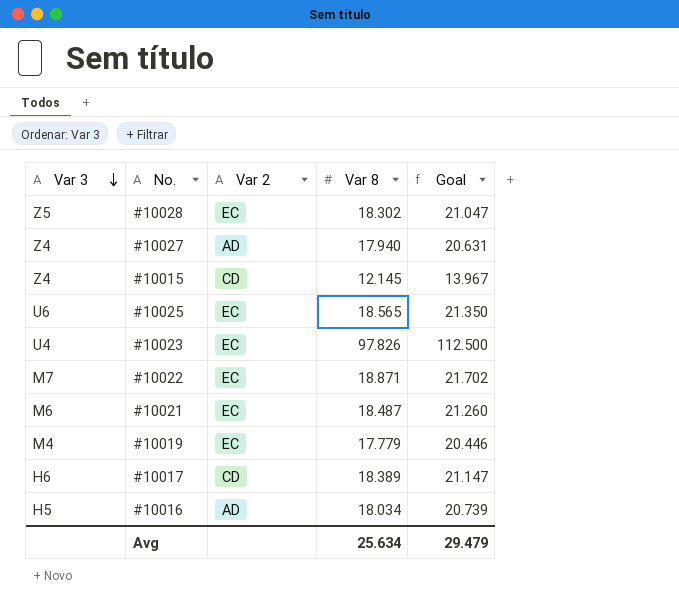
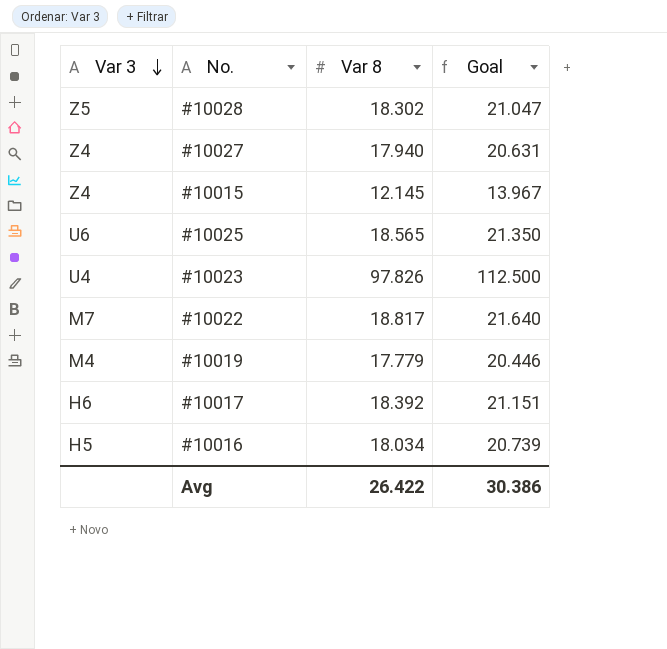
column Var 2 | position: 3 -> none
row #10021: M6 | EC | 18.487 | 21.260 -> none
#10022 | Var 8: 18.871 -> 18.817
#10022 | Goal: 21.702 -> 21.640
#10017 | Var 8: 18.389 -> 18.392
#10017 | Goal: 21.147 -> 21.151
Avg | Var 8: 25.634 -> 26.422
Avg | Goal: 29.479 -> 30.386

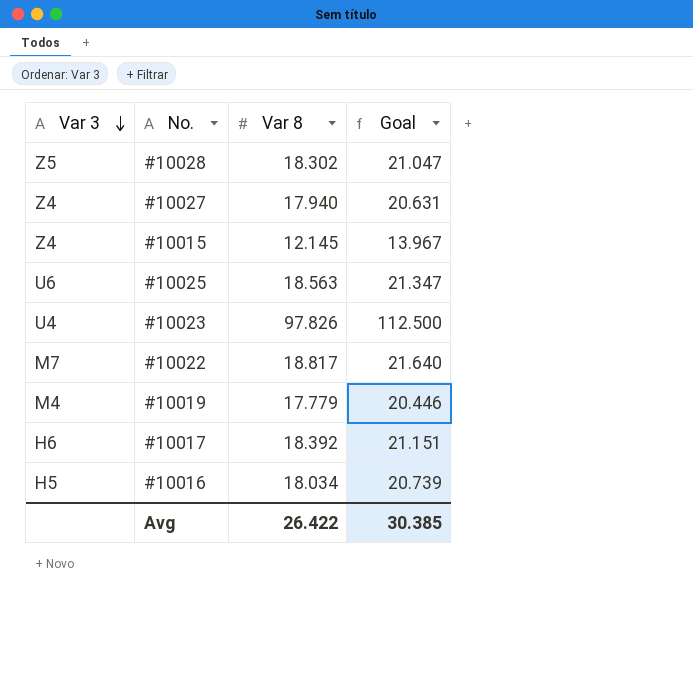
#10025 | Var 8: 18.565 -> 18.563
#10025 | Goal: 21.350 -> 21.347
Avg | Goal: 30.386 -> 30.385

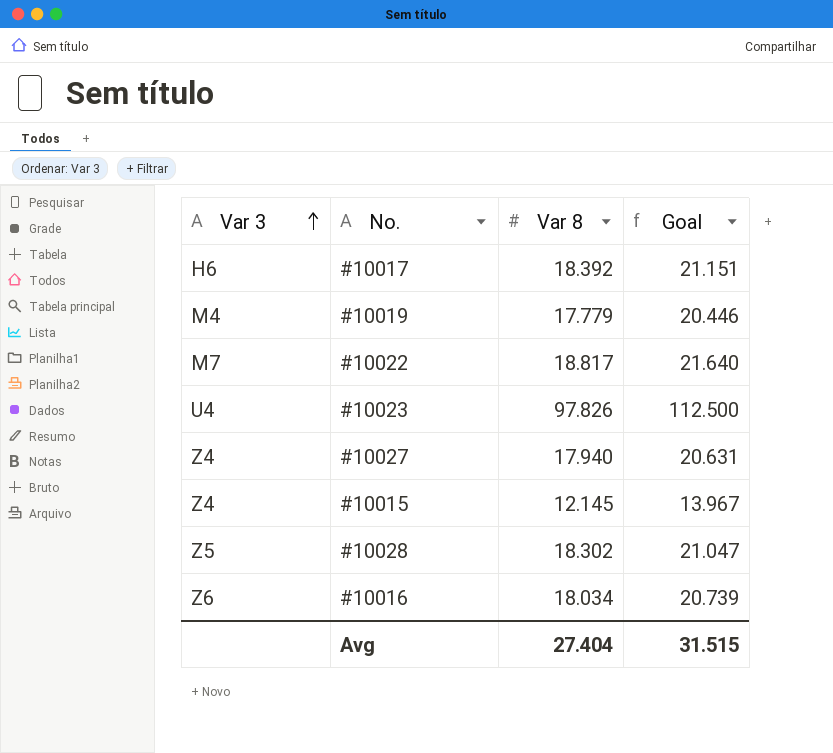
row order: Var 3 descending -> Var 3 ascending
row #10025: U6 | 18.563 | 21.347 -> none
#10016 | Var 3: H5 -> Z6
Avg | Var 8: 26.422 -> 27.404
Avg | Goal: 30.385 -> 31.515

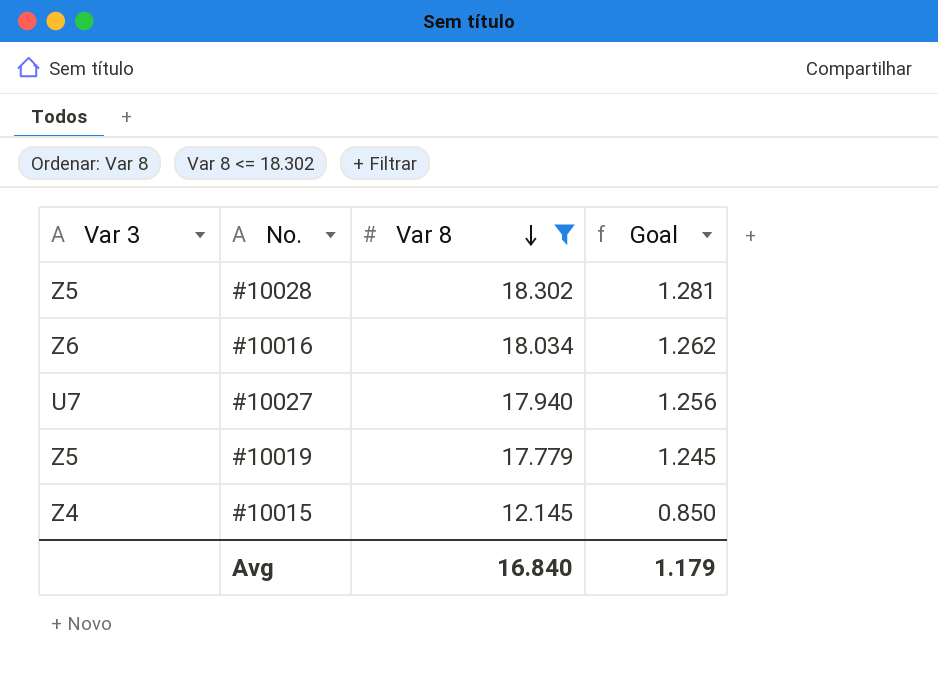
filter: none -> Var 8 <= 18.302
row order: Var 3 ascending -> Var 8 descending
column Goal | formula: [Var 8] * 1.15 -> [Var 8] * 0.07
#10027 | Var 3: Z4 -> U7
#10019 | Var 3: M4 -> Z5
Avg | Var 8: 27.404 -> 16.840
Avg | Goal: 31.515 -> 1.179

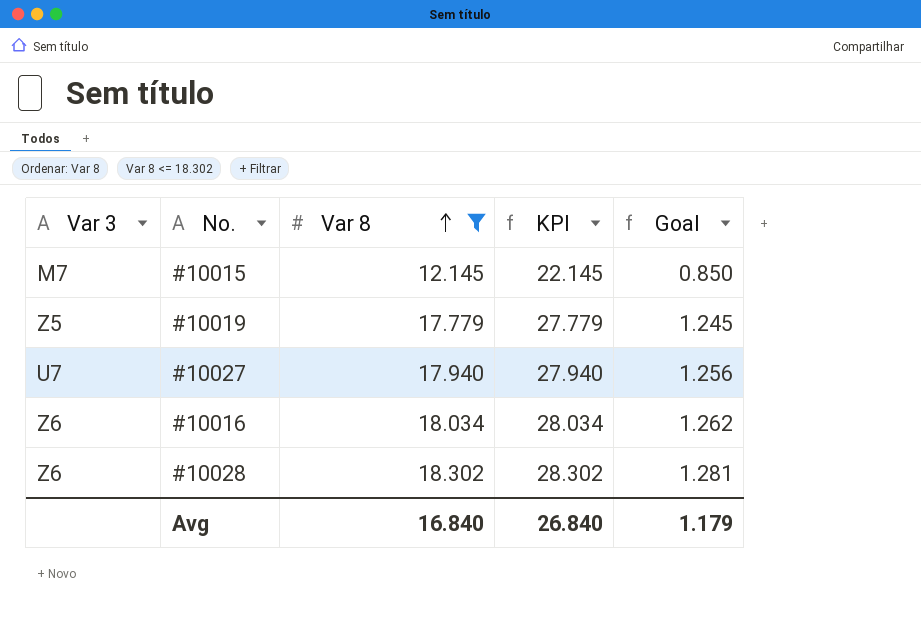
row order: Var 8 descending -> Var 8 ascending
column KPI | formula: none -> [Var 8] + 10
#10015 | Var 3: Z4 -> M7
#10028 | Var 3: Z5 -> Z6

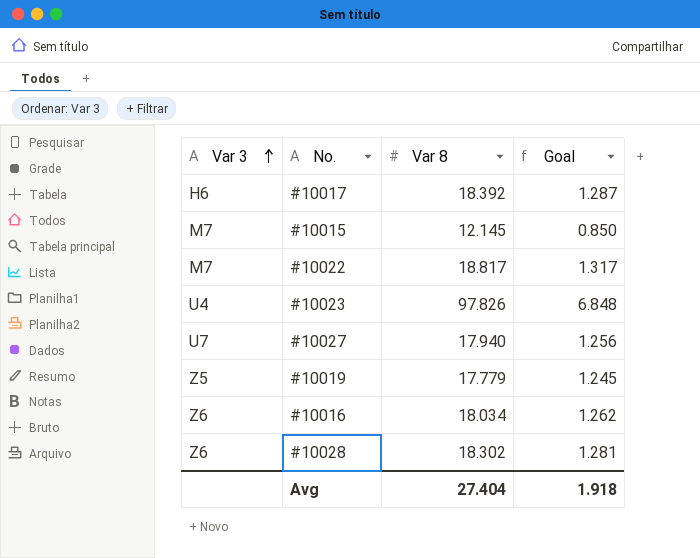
filter: Var 8 <= 18.302 -> none
row order: Var 8 ascending -> Var 3 ascending
column KPI | formula: [Var 8] + 10 -> none
Avg | Var 8: 16.840 -> 27.404
Avg | Goal: 1.179 -> 1.918

